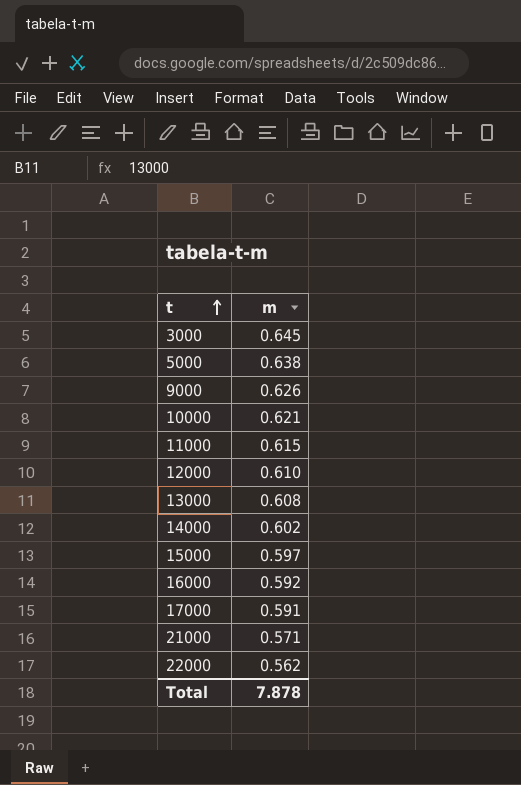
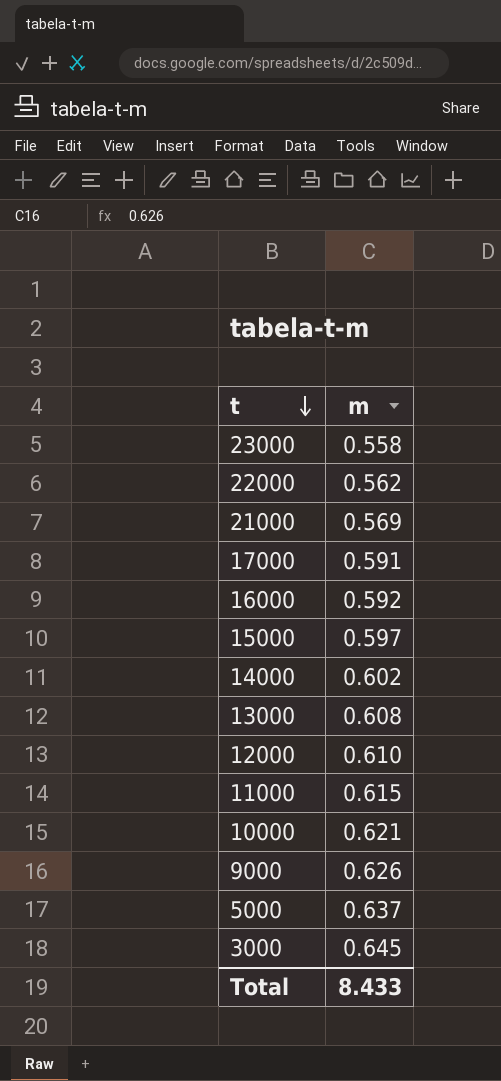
row order: t ascending -> t descending
row 23000: none -> 0.558
21000 | m: 0.571 -> 0.569
5000 | m: 0.638 -> 0.637
Total | m: 7.878 -> 8.433

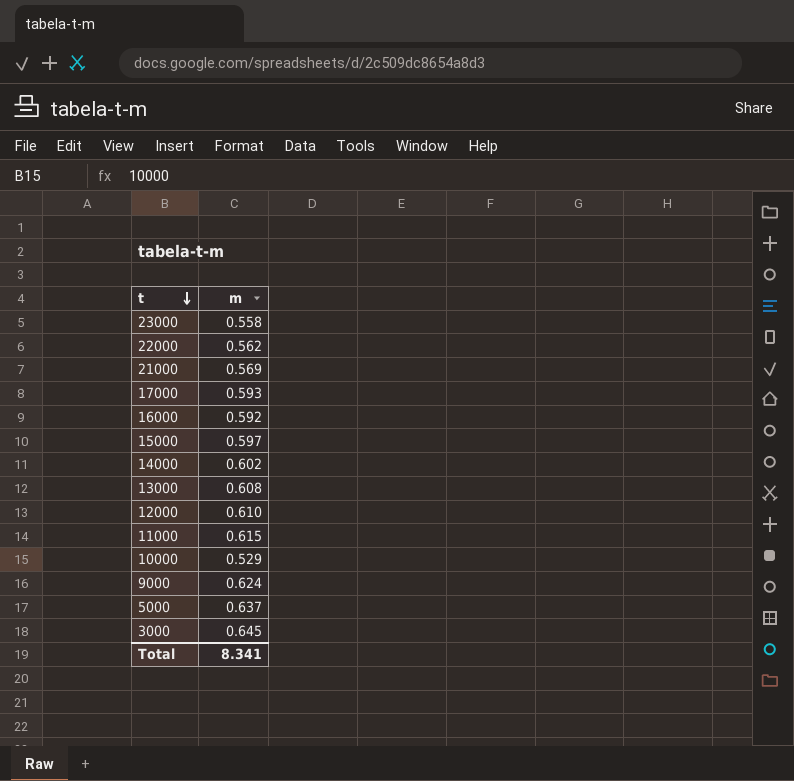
17000 | m: 0.591 -> 0.593
10000 | m: 0.621 -> 0.529
9000 | m: 0.626 -> 0.624
Total | m: 8.433 -> 8.341

